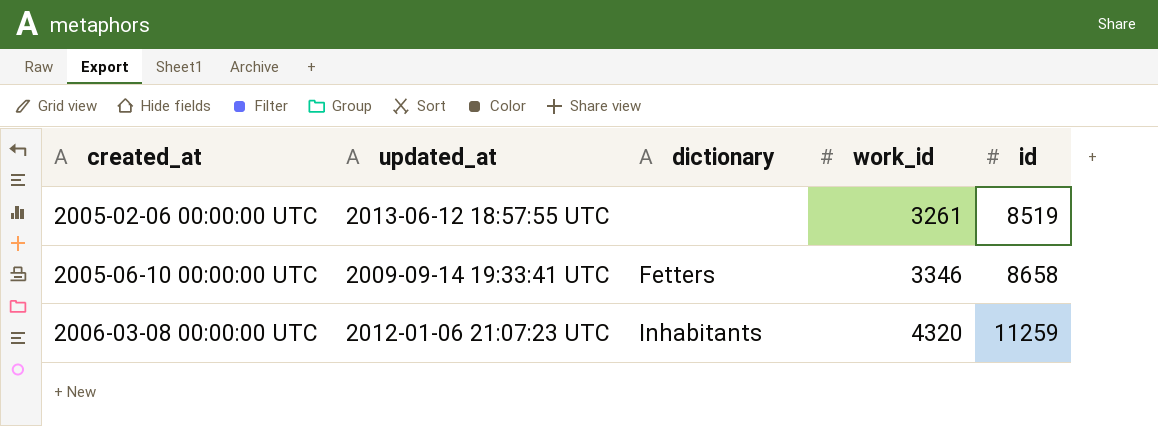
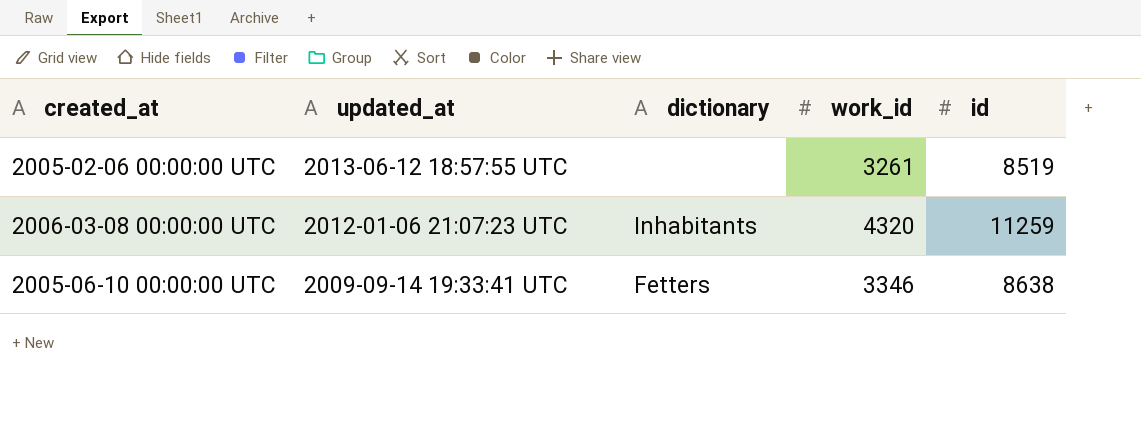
row order: created_at ascending -> updated_at descending
2005-06-10 00:00:00 UTC | id: 8658 -> 8638

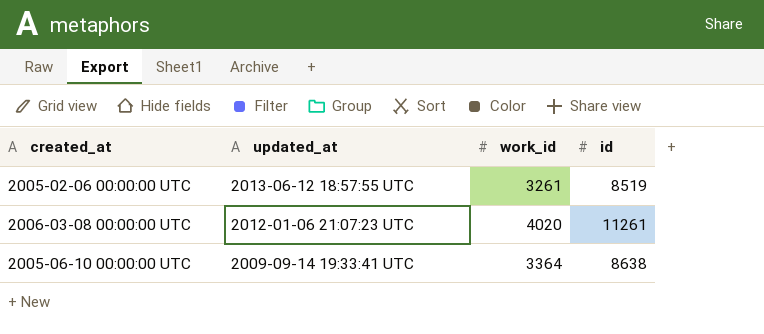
column dictionary | position: 3 -> none
2006-03-08 00:00:00 UTC | work_id: 4320 -> 4020
2006-03-08 00:00:00 UTC | id: 11259 -> 11261
2005-06-10 00:00:00 UTC | work_id: 3346 -> 3364

